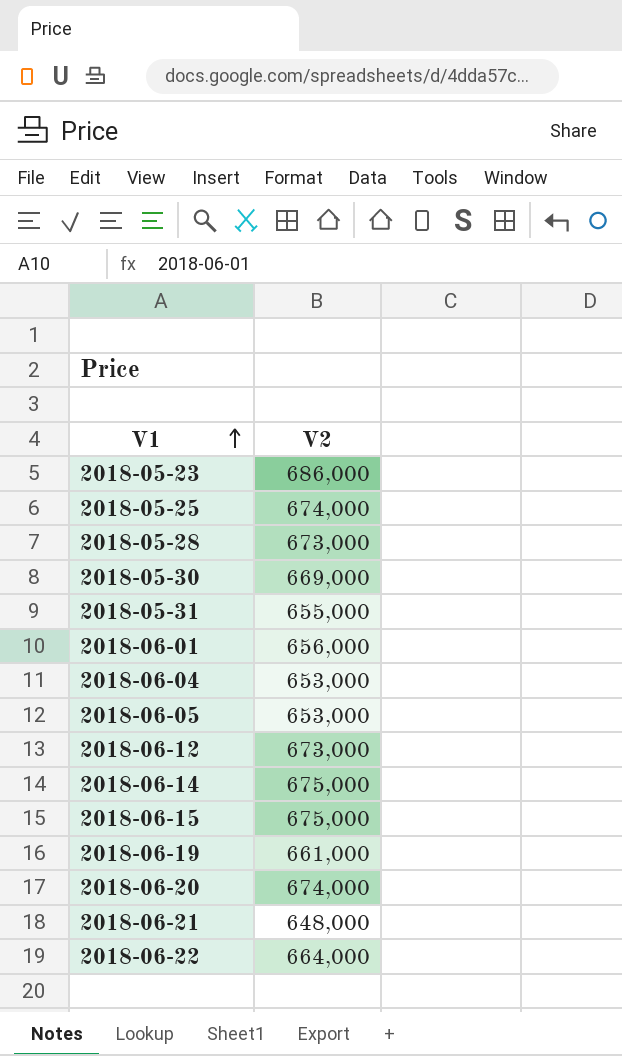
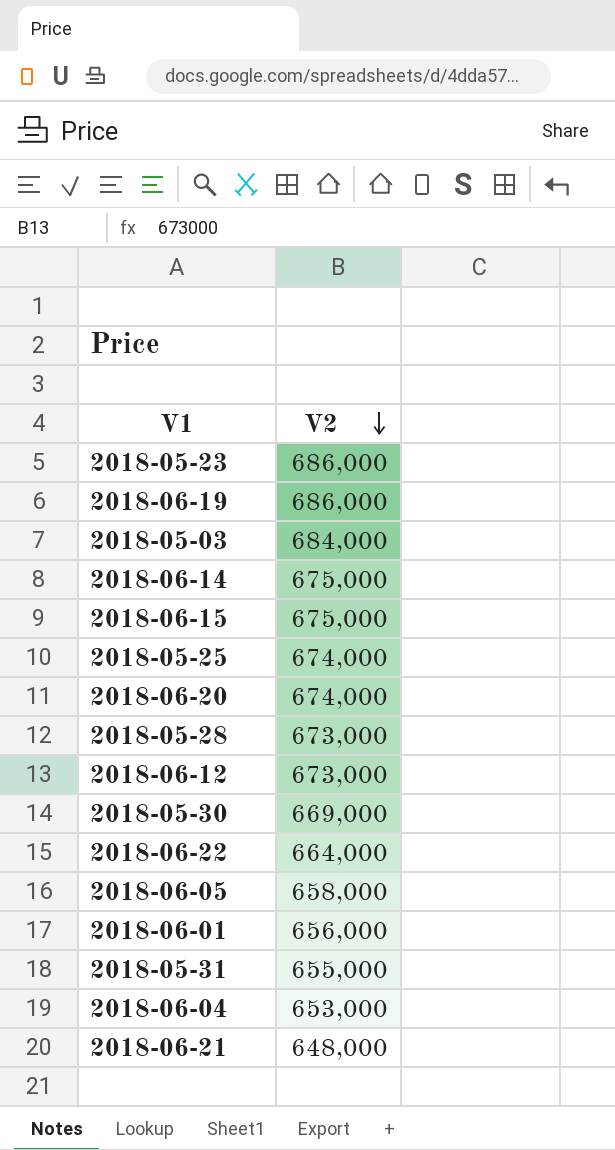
row order: V1 ascending -> V2 descending
2018-06-19 | V2: 661,000 -> 686,000
row 2018-05-03: none -> 684,000
2018-06-05 | V2: 653,000 -> 658,000

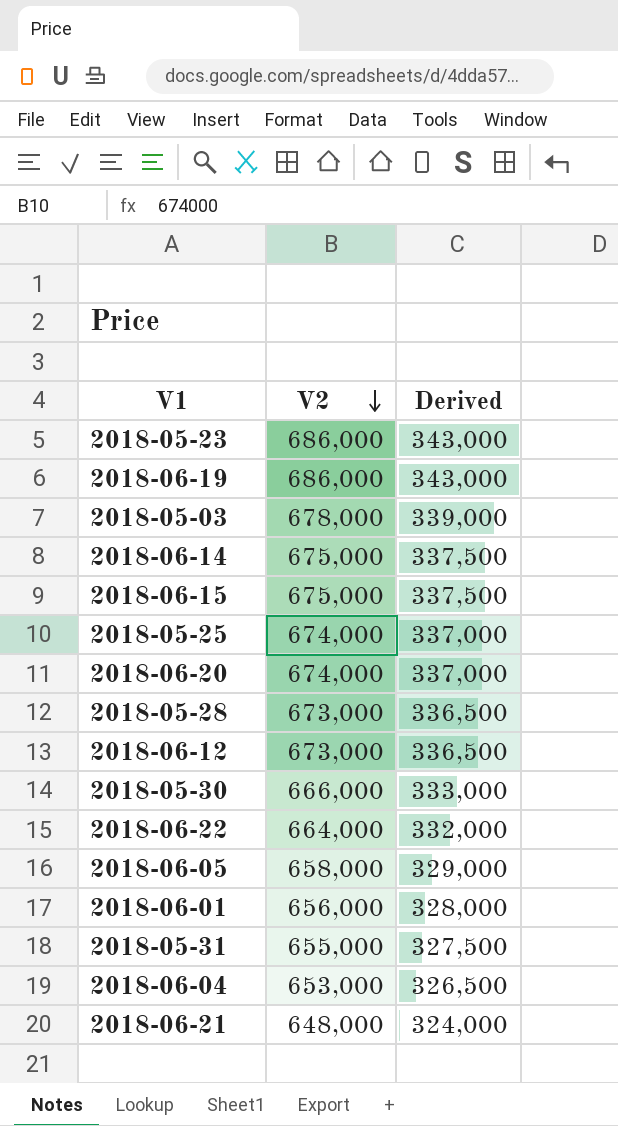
column Derived | formula: none -> [V2] * 0.5
2018-05-03 | V2: 684,000 -> 678,000
2018-05-30 | V2: 669,000 -> 666,000

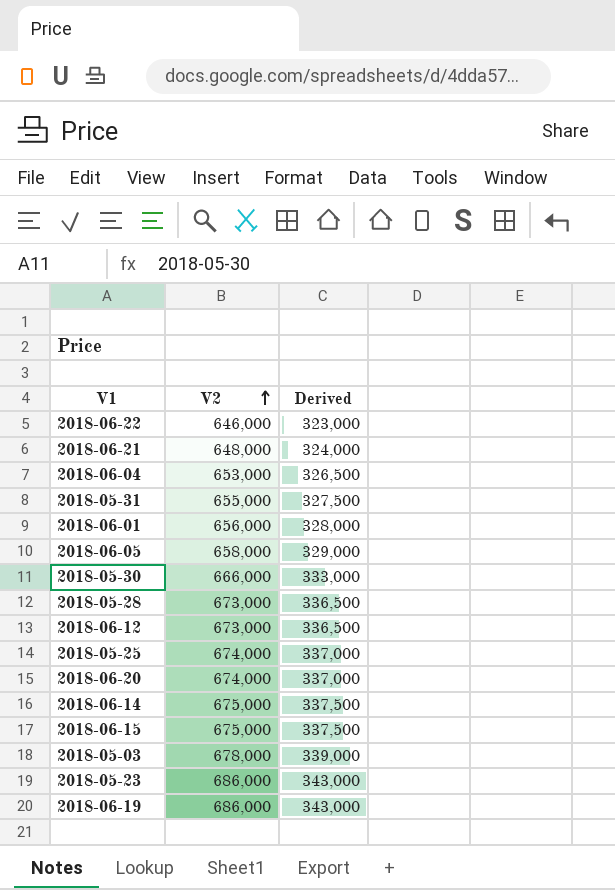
row order: V2 descending -> V2 ascending
2018-06-22 | V2: 664,000 -> 646,000
2018-06-22 | Derived: 332,000 -> 323,000

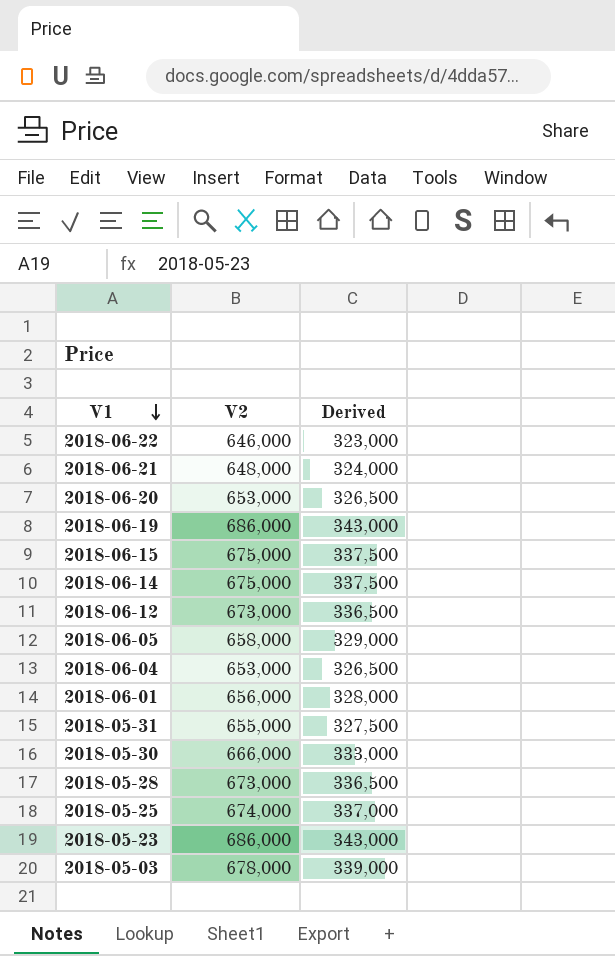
row order: V2 ascending -> V1 descending
2018-06-20 | V2: 674,000 -> 653,000
2018-06-20 | Derived: 337,000 -> 326,500

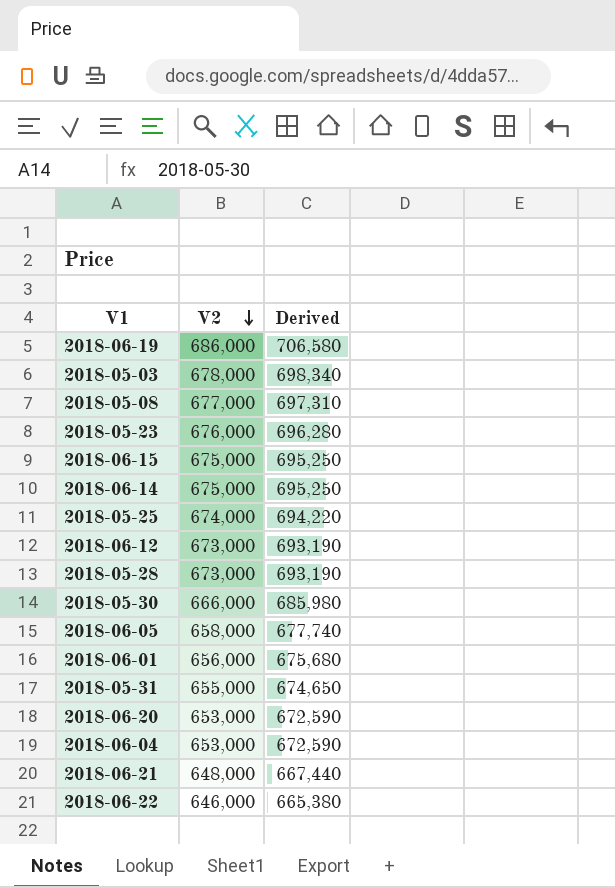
row order: V1 descending -> V2 descending
column Derived | formula: [V2] * 0.5 -> [V2] * 1.03
row 2018-05-08: none -> 677,000 | 697,310
2018-05-23 | V2: 686,000 -> 676,000

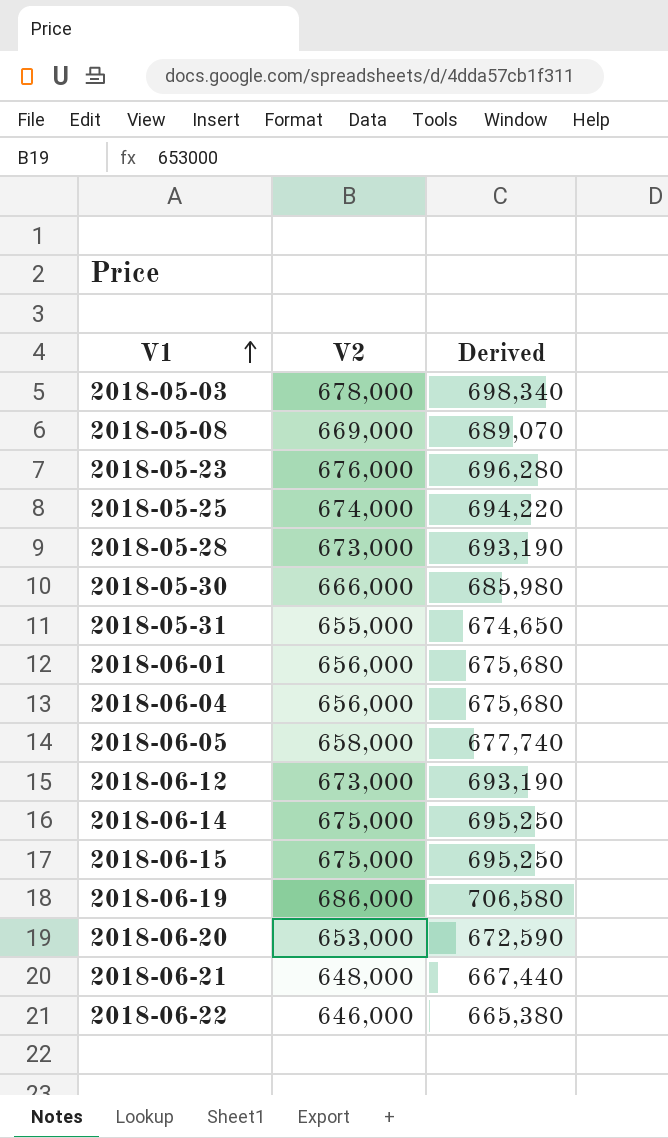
row order: V2 descending -> V1 ascending
2018-05-08 | V2: 677,000 -> 669,000
2018-05-08 | Derived: 697,310 -> 689,070
2018-06-04 | V2: 653,000 -> 656,000
2018-06-04 | Derived: 672,590 -> 675,680

